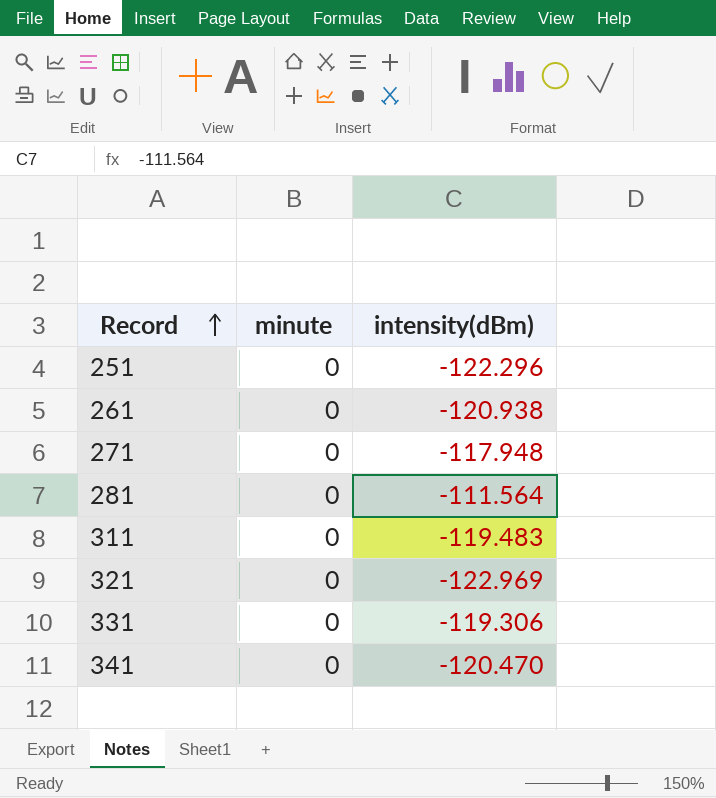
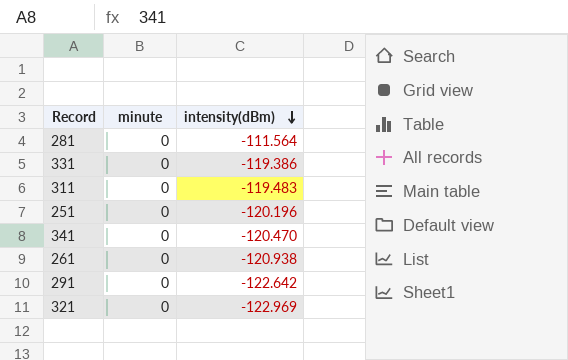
row order: Record ascending -> intensity(dBm) descending
row 271: 0 | -117.948 -> none
331 | intensity(dBm): -119.306 -> -119.386
251 | intensity(dBm): -122.296 -> -120.196
row 291: none -> 0 | -122.642

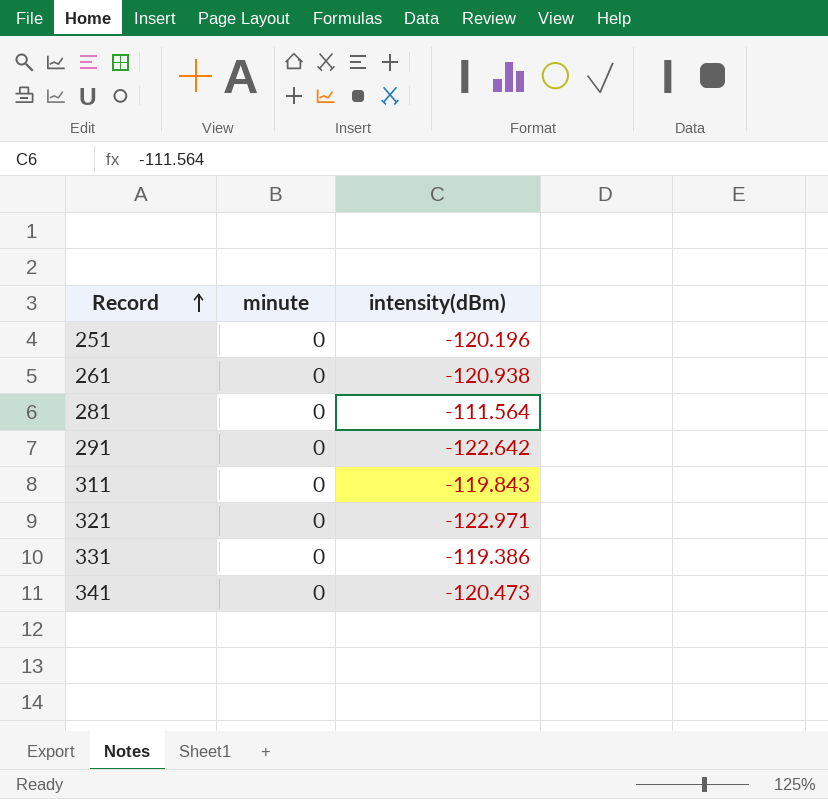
row order: intensity(dBm) descending -> Record ascending
311 | intensity(dBm): -119.483 -> -119.843
321 | intensity(dBm): -122.969 -> -122.971
341 | intensity(dBm): -120.470 -> -120.473

